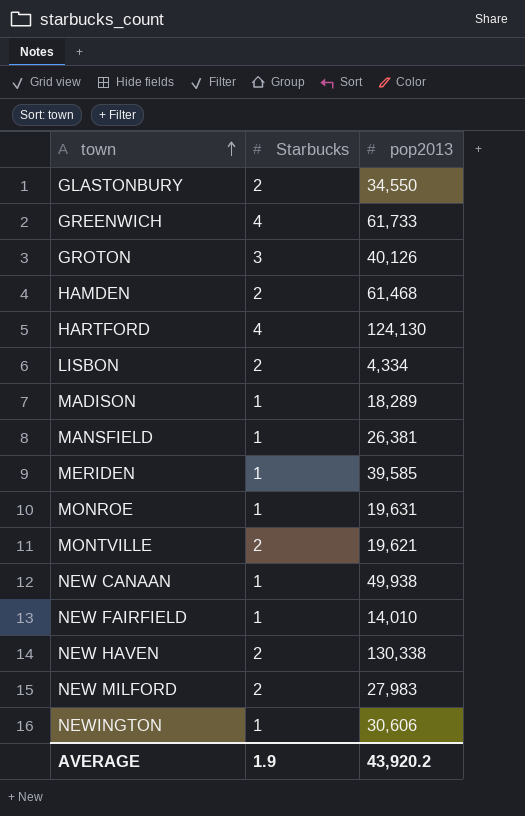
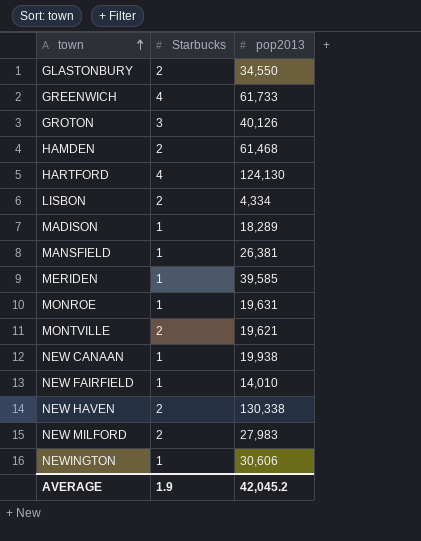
NEW CANAAN | pop2013: 49,938 -> 19,938
AVERAGE | pop2013: 43,920.2 -> 42,045.2

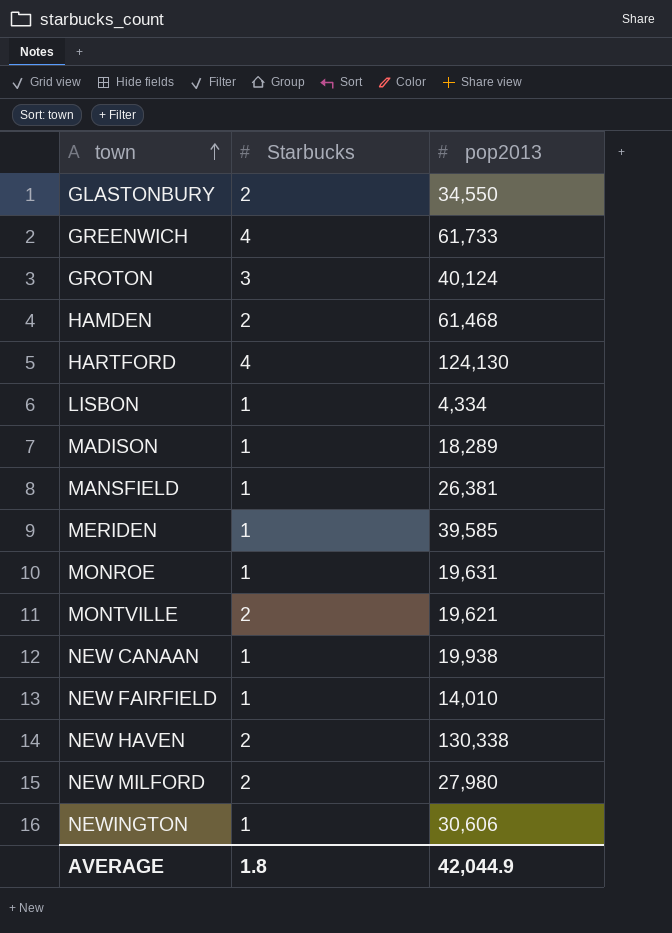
GROTON | pop2013: 40,126 -> 40,124
LISBON | Starbucks: 2 -> 1
NEW MILFORD | pop2013: 27,983 -> 27,980
AVERAGE | Starbucks: 1.9 -> 1.8
AVERAGE | pop2013: 42,045.2 -> 42,044.9

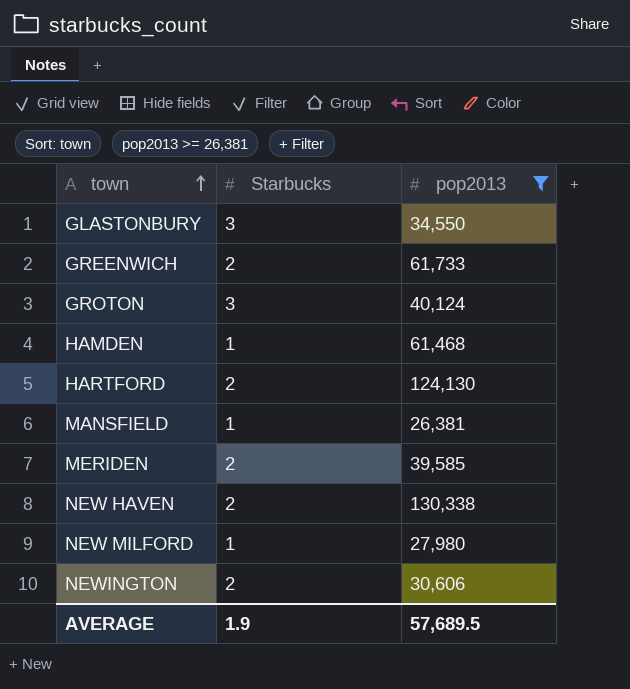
filter: none -> pop2013 >= 26,381
GLASTONBURY | Starbucks: 2 -> 3
GREENWICH | Starbucks: 4 -> 2
HAMDEN | Starbucks: 2 -> 1
HARTFORD | Starbucks: 4 -> 2
MERIDEN | Starbucks: 1 -> 2
NEW MILFORD | Starbucks: 2 -> 1
NEWINGTON | Starbucks: 1 -> 2
AVERAGE | Starbucks: 1.8 -> 1.9
AVERAGE | pop2013: 42,044.9 -> 57,689.5

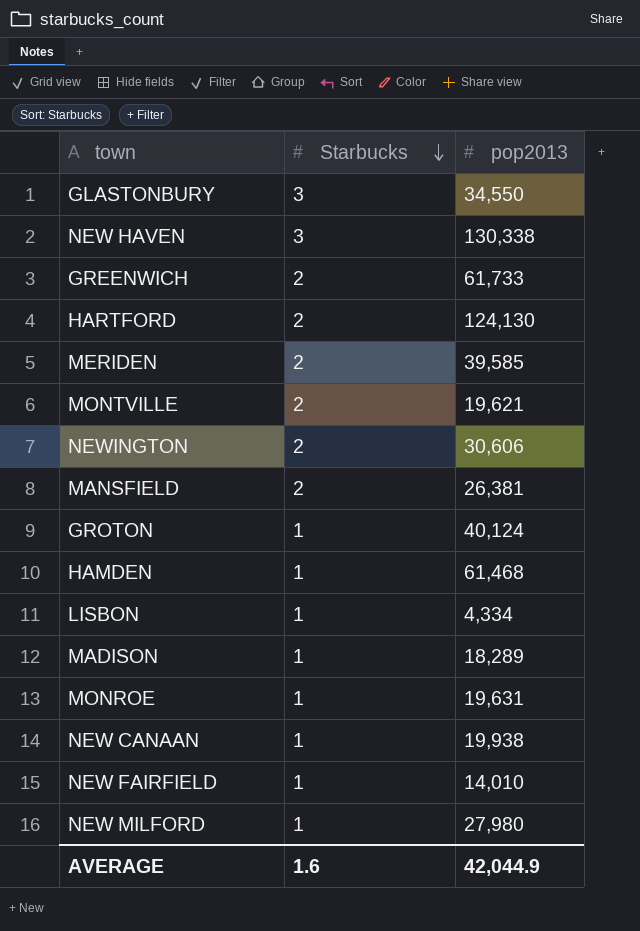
filter: pop2013 >= 26,381 -> none
row order: town ascending -> Starbucks descending
NEW HAVEN | Starbucks: 2 -> 3
MANSFIELD | Starbucks: 1 -> 2
GROTON | Starbucks: 3 -> 1
AVERAGE | Starbucks: 1.9 -> 1.6
AVERAGE | pop2013: 57,689.5 -> 42,044.9

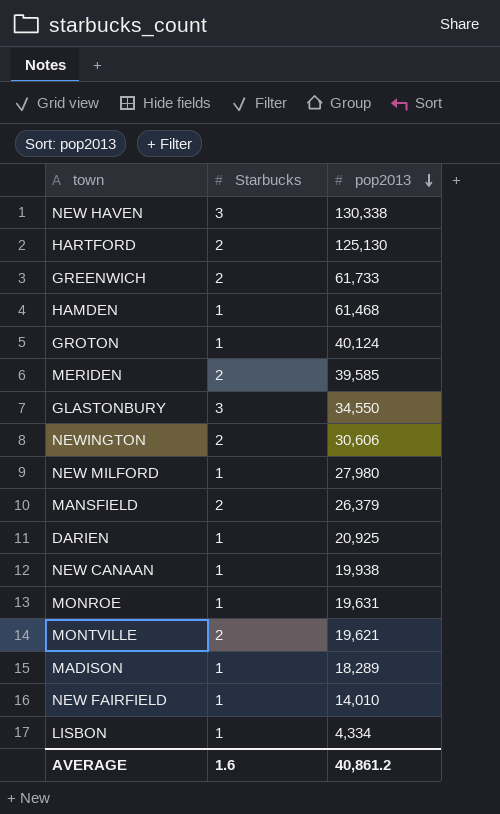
row order: Starbucks descending -> pop2013 descending
HARTFORD | pop2013: 124,130 -> 125,130
MANSFIELD | pop2013: 26,381 -> 26,379
row DARIEN: none -> 1 | 20,925
AVERAGE | pop2013: 42,044.9 -> 40,861.2

